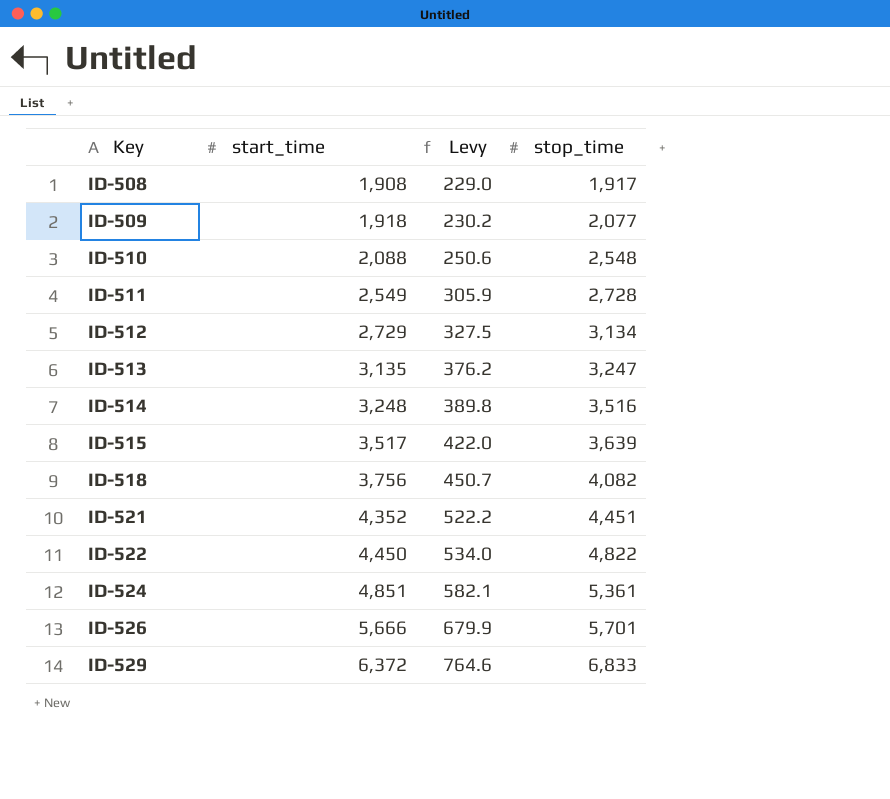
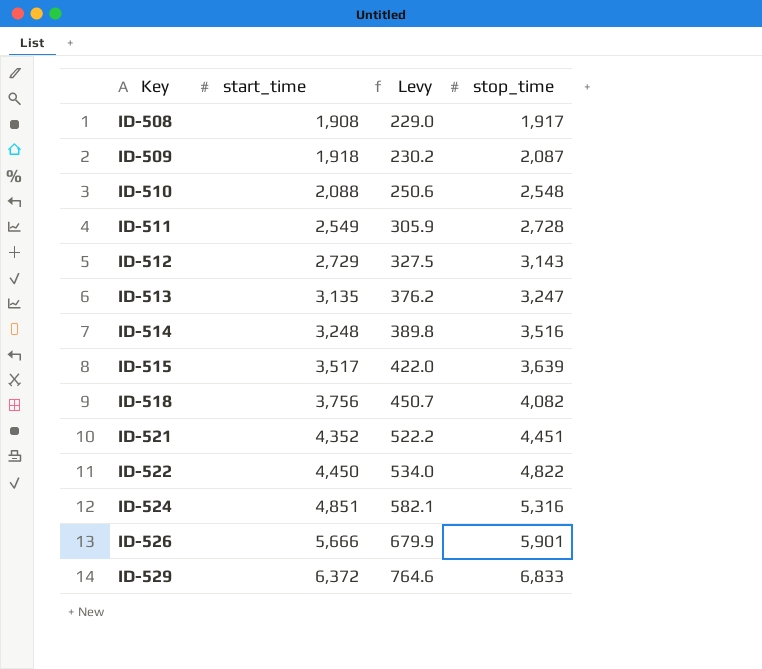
ID-509 | stop_time: 2,077 -> 2,087
ID-512 | stop_time: 3,134 -> 3,143
ID-524 | stop_time: 5,361 -> 5,316
ID-526 | stop_time: 5,701 -> 5,901

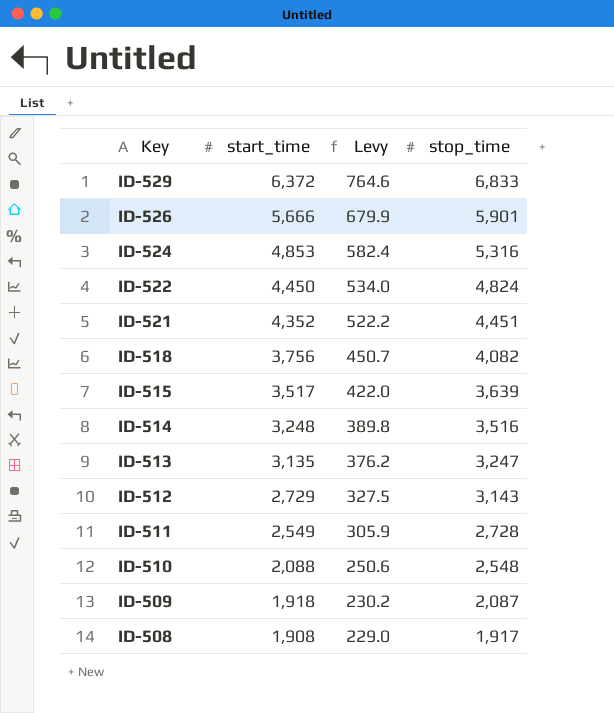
row order: Key ascending -> Key descending
ID-524 | start_time: 4,851 -> 4,853
ID-524 | Levy: 582.1 -> 582.4
ID-522 | stop_time: 4,822 -> 4,824

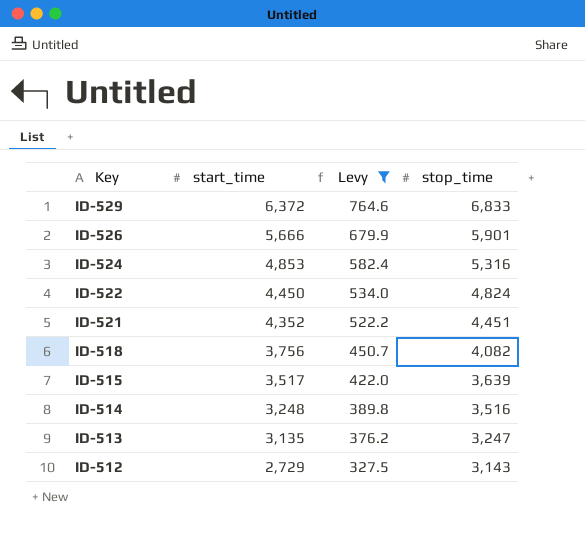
filter: none -> Levy >= 327.5

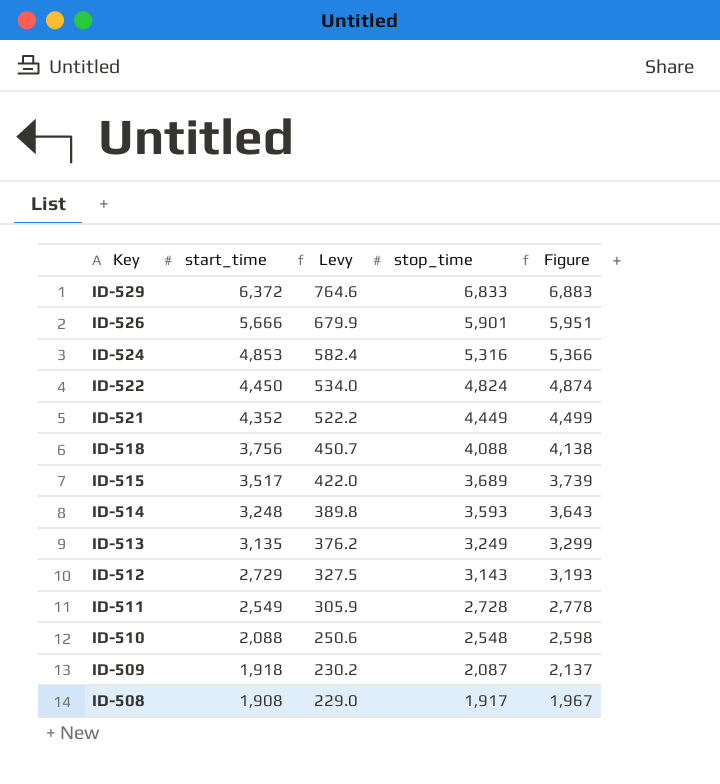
filter: Levy >= 327.5 -> none
column Figure | formula: none -> [stop_time] + 50
ID-521 | stop_time: 4,451 -> 4,449
ID-518 | stop_time: 4,082 -> 4,088
ID-515 | stop_time: 3,639 -> 3,689
ID-514 | stop_time: 3,516 -> 3,593
ID-513 | stop_time: 3,247 -> 3,249

